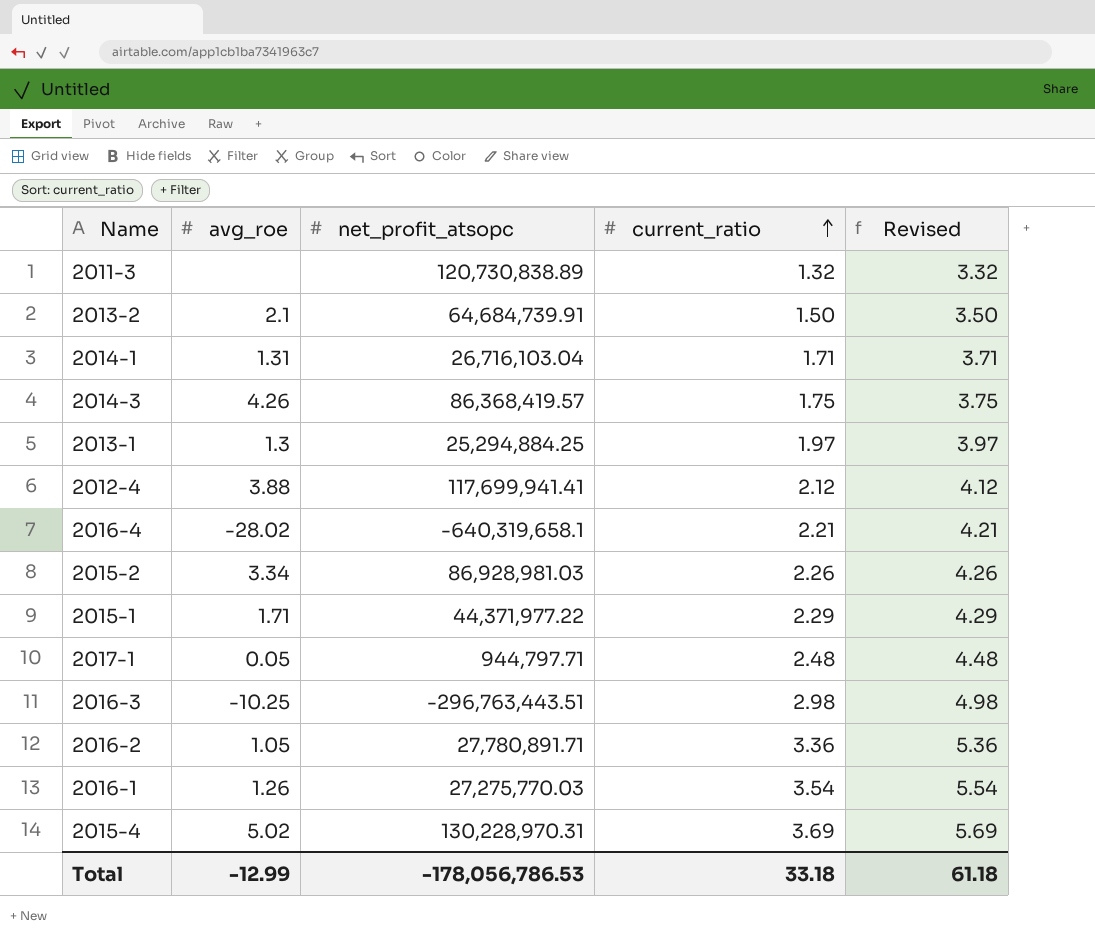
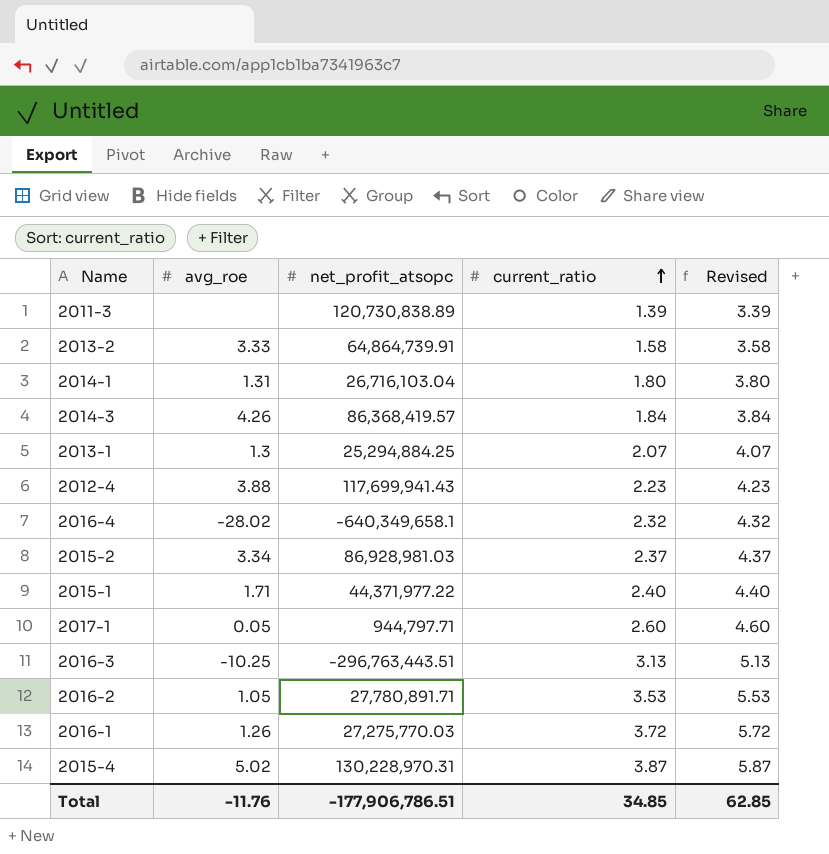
2011-3 | current_ratio: 1.32 -> 1.39
2011-3 | Revised: 3.32 -> 3.39
2013-2 | avg_roe: 2.1 -> 3.33
2013-2 | net_profit_atsopc: 64,684,739.91 -> 64,864,739.91
2013-2 | current_ratio: 1.50 -> 1.58
2013-2 | Revised: 3.50 -> 3.58
2014-1 | current_ratio: 1.71 -> 1.80
2014-1 | Revised: 3.71 -> 3.80
2014-3 | current_ratio: 1.75 -> 1.84
2014-3 | Revised: 3.75 -> 3.84
2013-1 | current_ratio: 1.97 -> 2.07
2013-1 | Revised: 3.97 -> 4.07
2012-4 | net_profit_atsopc: 117,699,941.41 -> 117,699,941.43
2012-4 | current_ratio: 2.12 -> 2.23
2012-4 | Revised: 4.12 -> 4.23
2016-4 | net_profit_atsopc: -640,319,658.1 -> -640,349,658.1
2016-4 | current_ratio: 2.21 -> 2.32
2016-4 | Revised: 4.21 -> 4.32
2015-2 | current_ratio: 2.26 -> 2.37
2015-2 | Revised: 4.26 -> 4.37
2015-1 | current_ratio: 2.29 -> 2.40
2015-1 | Revised: 4.29 -> 4.40
2017-1 | current_ratio: 2.48 -> 2.60
2017-1 | Revised: 4.48 -> 4.60
2016-3 | current_ratio: 2.98 -> 3.13
2016-3 | Revised: 4.98 -> 5.13
2016-2 | current_ratio: 3.36 -> 3.53
2016-2 | Revised: 5.36 -> 5.53
2016-1 | current_ratio: 3.54 -> 3.72
2016-1 | Revised: 5.54 -> 5.72
2015-4 | current_ratio: 3.69 -> 3.87
2015-4 | Revised: 5.69 -> 5.87
Total | avg_roe: -12.99 -> -11.76
Total | net_profit_atsopc: -178,056,786.53 -> -177,906,786.51
Total | current_ratio: 33.18 -> 34.85
Total | Revised: 61.18 -> 62.85

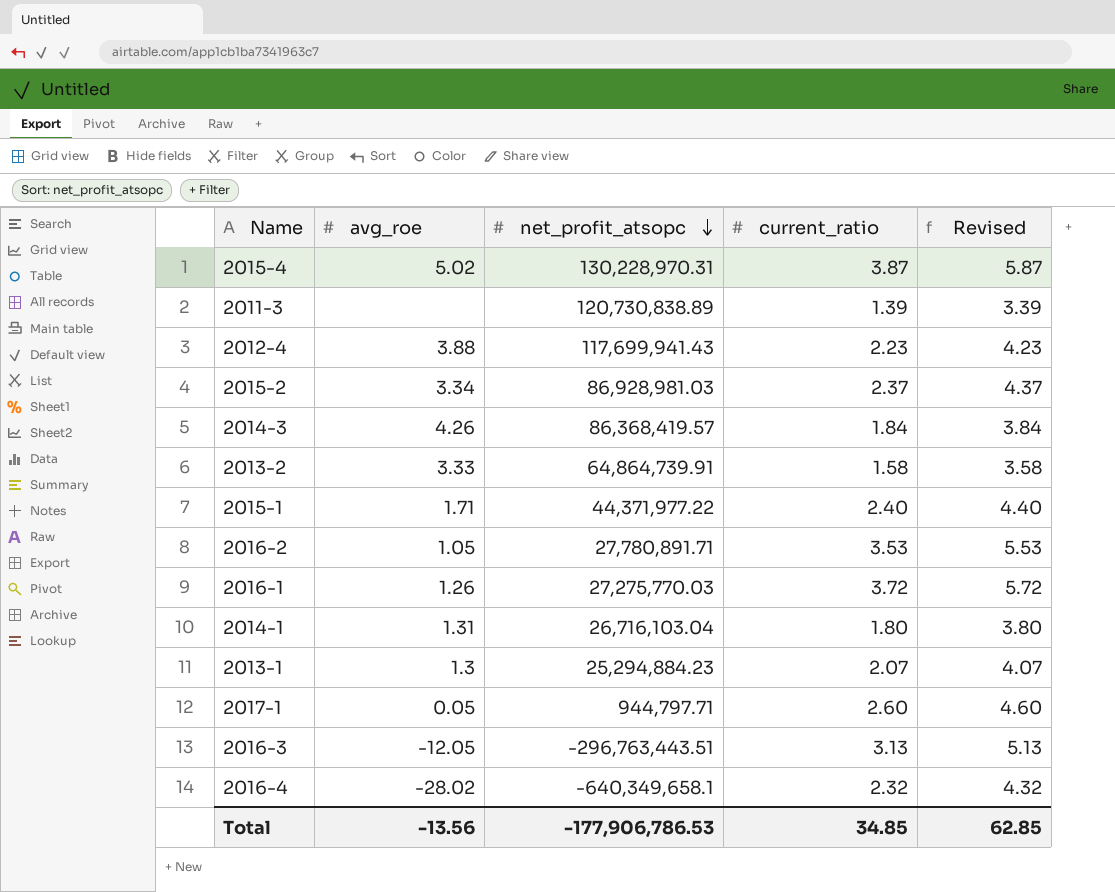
row order: current_ratio ascending -> net_profit_atsopc descending
2013-1 | net_profit_atsopc: 25,294,884.25 -> 25,294,884.23
2016-3 | avg_roe: -10.25 -> -12.05
Total | avg_roe: -11.76 -> -13.56
Total | net_profit_atsopc: -177,906,786.51 -> -177,906,786.53

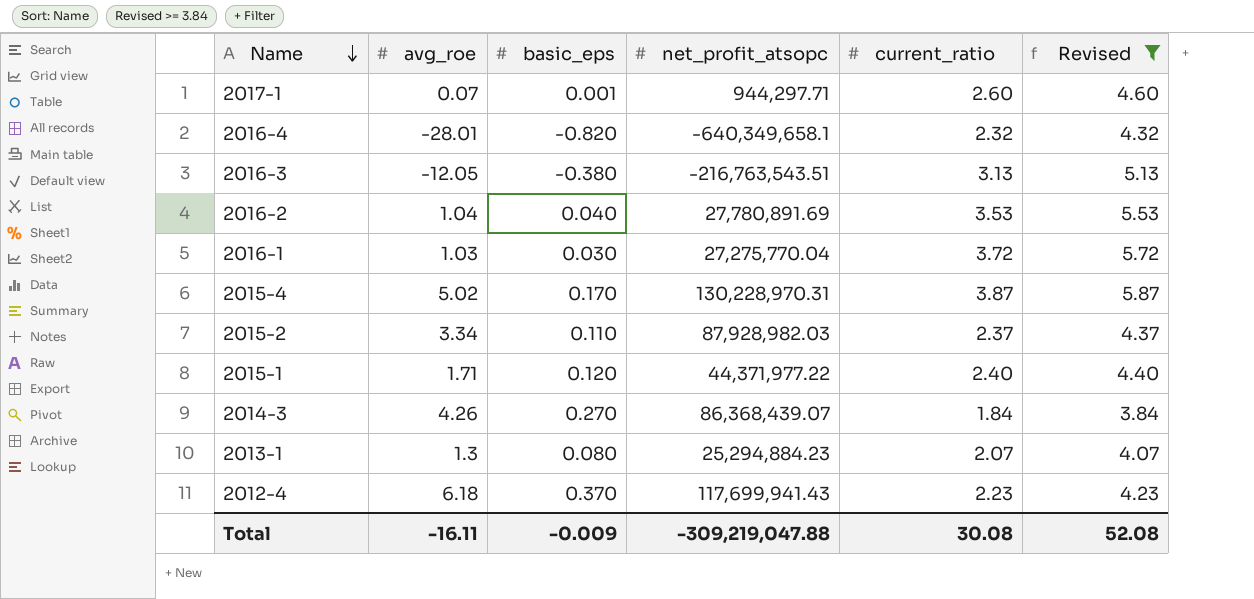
filter: none -> Revised >= 3.84
row order: net_profit_atsopc descending -> Name descending
column basic_eps | position: none -> 3
2017-1 | avg_roe: 0.05 -> 0.07
2017-1 | net_profit_atsopc: 944,797.71 -> 944,297.71
2016-4 | avg_roe: -28.02 -> -28.01
2016-3 | net_profit_atsopc: -296,763,443.51 -> -216,763,543.51
2016-2 | avg_roe: 1.05 -> 1.04
2016-2 | net_profit_atsopc: 27,780,891.71 -> 27,780,891.69
2016-1 | avg_roe: 1.26 -> 1.03
2016-1 | net_profit_atsopc: 27,275,770.03 -> 27,275,770.04
2015-2 | net_profit_atsopc: 86,928,981.03 -> 87,928,982.03
2014-3 | net_profit_atsopc: 86,368,419.57 -> 86,368,439.07
2012-4 | avg_roe: 3.88 -> 6.18
Total | avg_roe: -13.56 -> -16.11
Total | net_profit_atsopc: -177,906,786.53 -> -309,219,047.88
Total | current_ratio: 34.85 -> 30.08
Total | Revised: 62.85 -> 52.08

